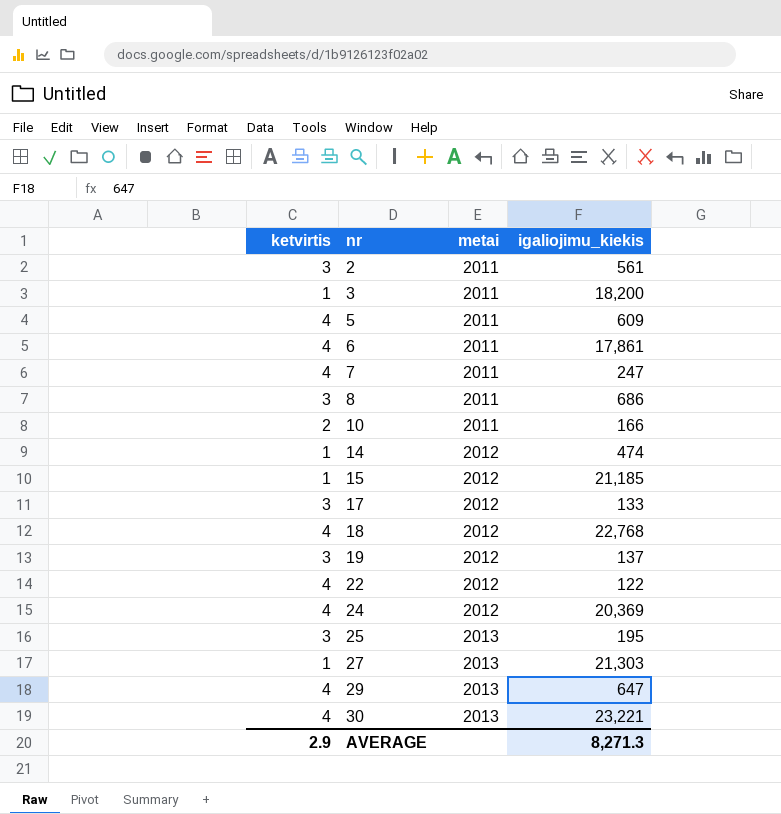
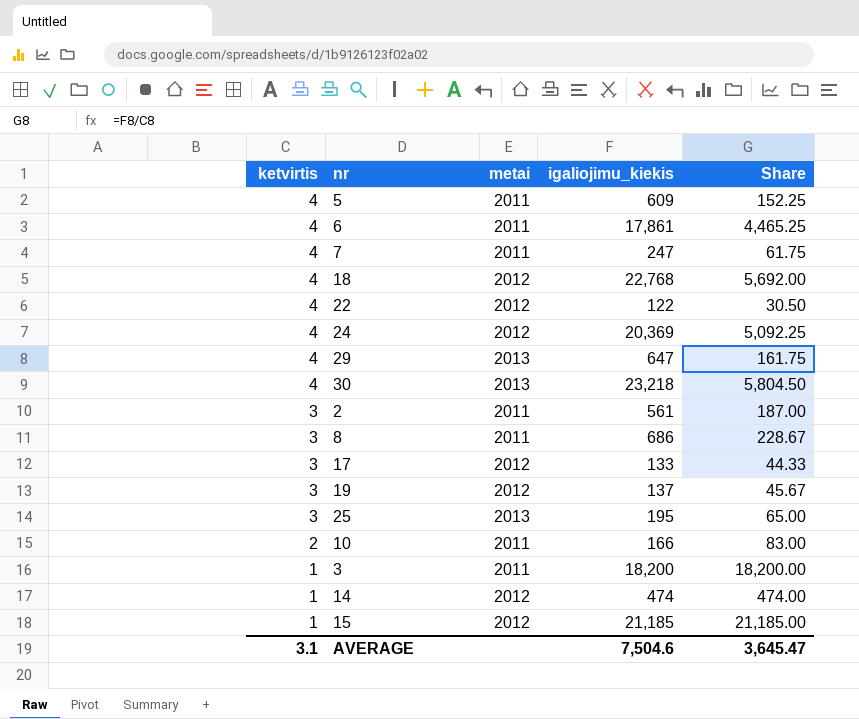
row order: nr ascending -> ketvirtis descending
column Share | formula: none -> [igaliojimu_kiekis] / [ketvirtis]
row 27: 1 | 2013 | 21,303 -> none
30 | igaliojimu_kiekis: 23,221 -> 23,218
AVERAGE | ketvirtis: 2.9 -> 3.1
AVERAGE | igaliojimu_kiekis: 8,271.3 -> 7,504.6

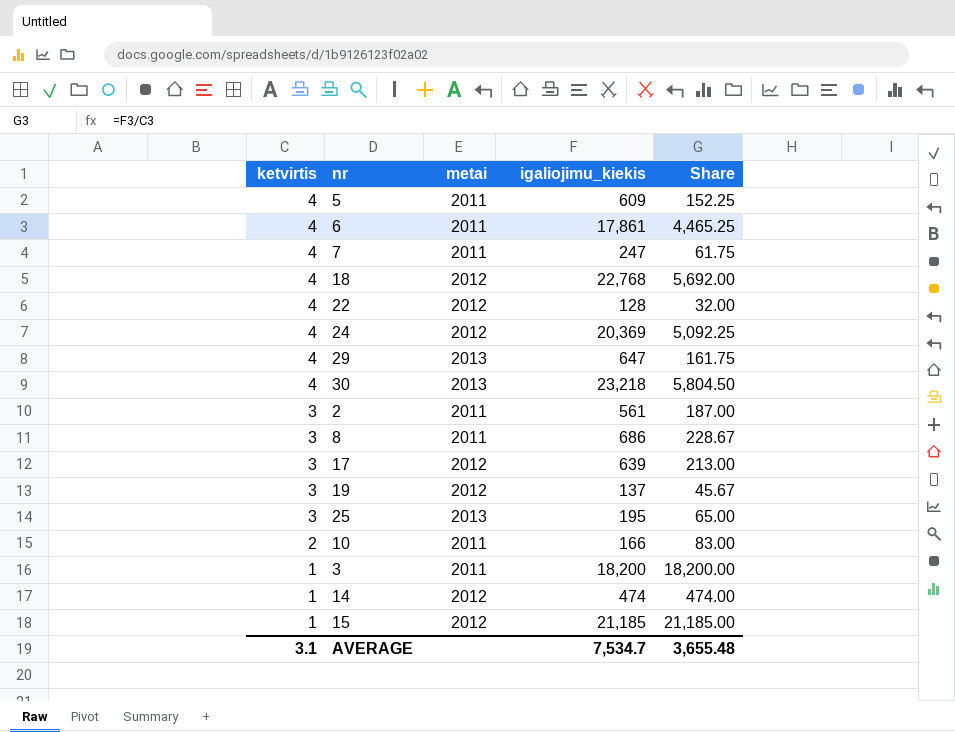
22 | igaliojimu_kiekis: 122 -> 128
22 | Share: 30.50 -> 32.00
17 | igaliojimu_kiekis: 133 -> 639
17 | Share: 44.33 -> 213.00
AVERAGE | igaliojimu_kiekis: 7,504.6 -> 7,534.7
AVERAGE | Share: 3,645.47 -> 3,655.48

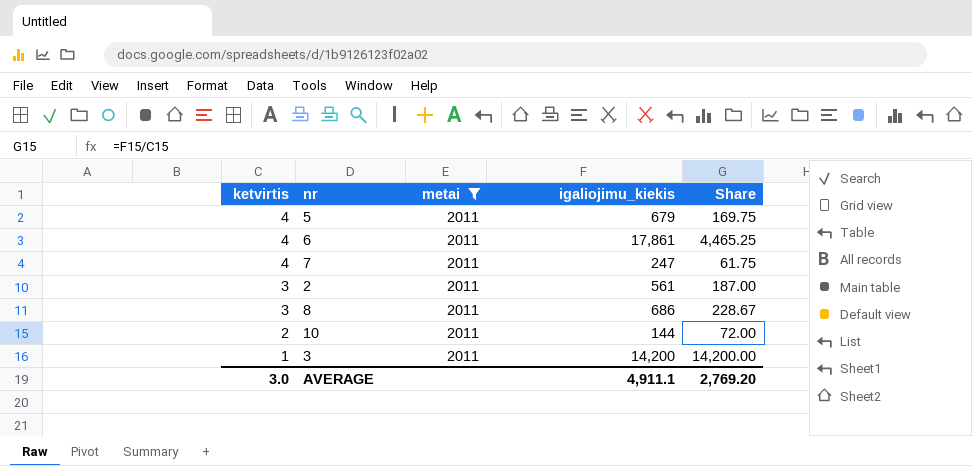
filter: none -> metai = 2011
5 | igaliojimu_kiekis: 609 -> 679
5 | Share: 152.25 -> 169.75
10 | igaliojimu_kiekis: 166 -> 144
10 | Share: 83.00 -> 72.00
3 | igaliojimu_kiekis: 18,200 -> 14,200
3 | Share: 18,200.00 -> 14,200.00
AVERAGE | ketvirtis: 3.1 -> 3.0
AVERAGE | igaliojimu_kiekis: 7,534.7 -> 4,911.1
AVERAGE | Share: 3,655.48 -> 2,769.20

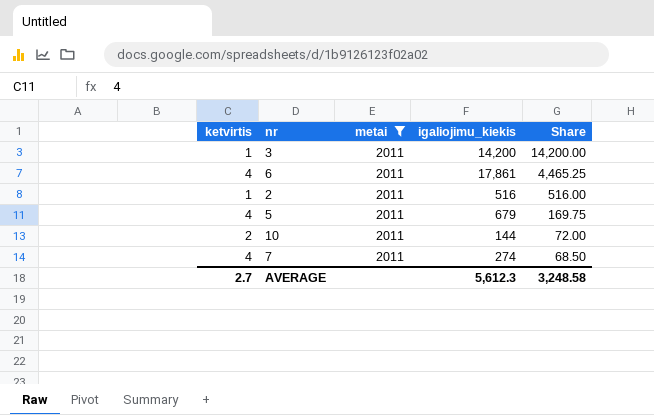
row order: ketvirtis descending -> Share descending
row 8: 3 | 2011 | 686 | 228.67 -> none
2 | ketvirtis: 3 -> 1
2 | igaliojimu_kiekis: 561 -> 516
2 | Share: 187.00 -> 516.00
7 | igaliojimu_kiekis: 247 -> 274
7 | Share: 61.75 -> 68.50
AVERAGE | ketvirtis: 3.0 -> 2.7
AVERAGE | igaliojimu_kiekis: 4,911.1 -> 5,612.3
AVERAGE | Share: 2,769.20 -> 3,248.58

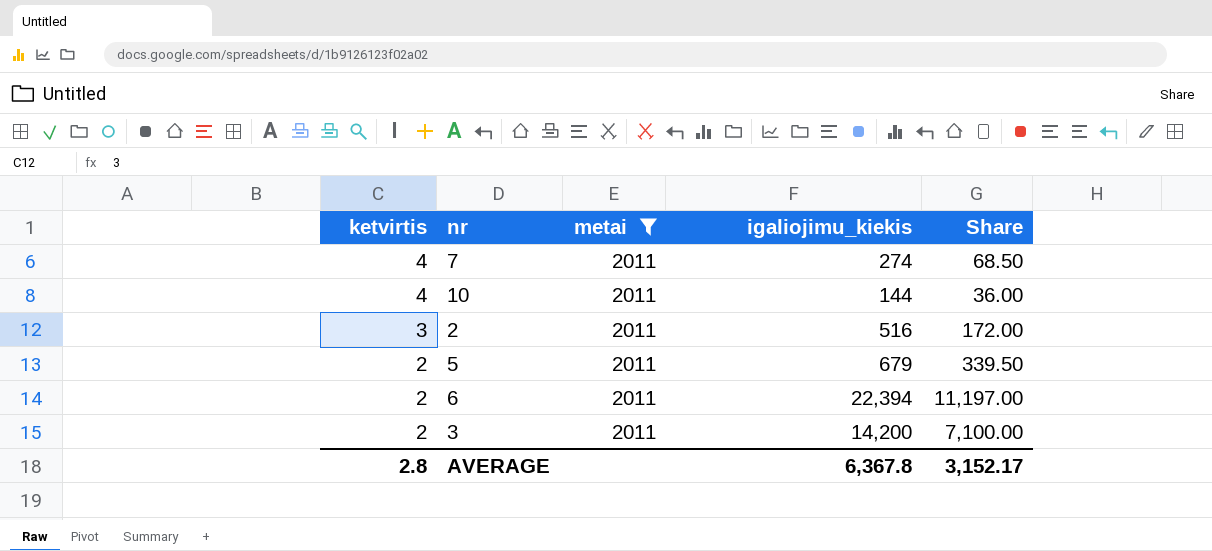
row order: Share descending -> ketvirtis descending
10 | ketvirtis: 2 -> 4
10 | Share: 72.00 -> 36.00
2 | ketvirtis: 1 -> 3
2 | Share: 516.00 -> 172.00
5 | ketvirtis: 4 -> 2
5 | Share: 169.75 -> 339.50
6 | ketvirtis: 4 -> 2
6 | igaliojimu_kiekis: 17,861 -> 22,394
6 | Share: 4,465.25 -> 11,197.00
3 | ketvirtis: 1 -> 2
3 | Share: 14,200.00 -> 7,100.00
AVERAGE | ketvirtis: 2.7 -> 2.8
AVERAGE | igaliojimu_kiekis: 5,612.3 -> 6,367.8
AVERAGE | Share: 3,248.58 -> 3,152.17

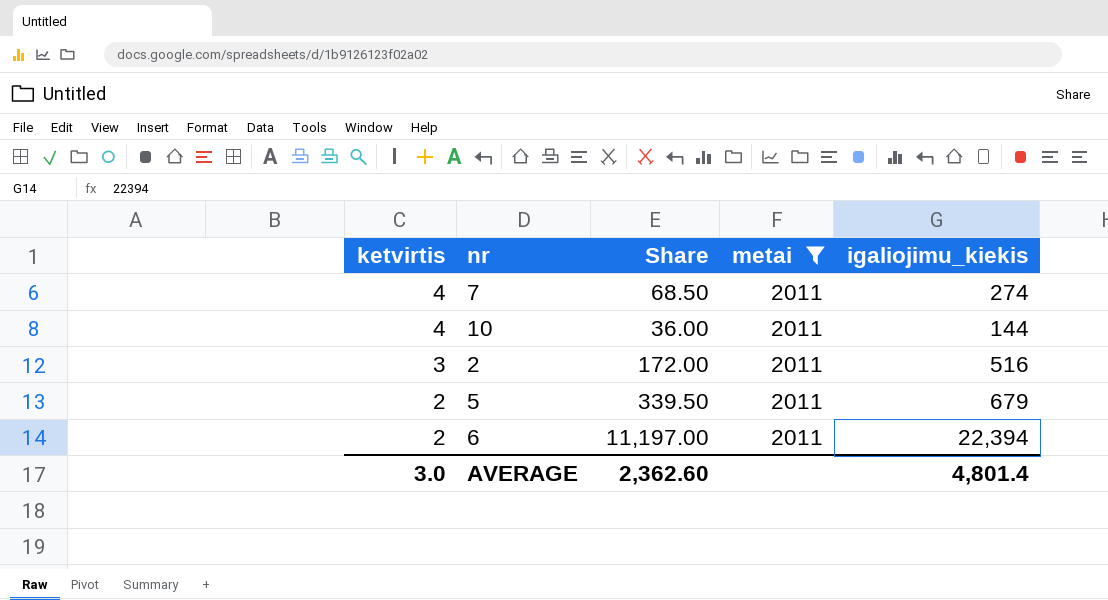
column Share | position: 5 -> 3
row 3: 2 | 2011 | 14,200 | 7,100.00 -> none
AVERAGE | ketvirtis: 2.8 -> 3.0
AVERAGE | Share: 3,152.17 -> 2,362.60
AVERAGE | igaliojimu_kiekis: 6,367.8 -> 4,801.4

